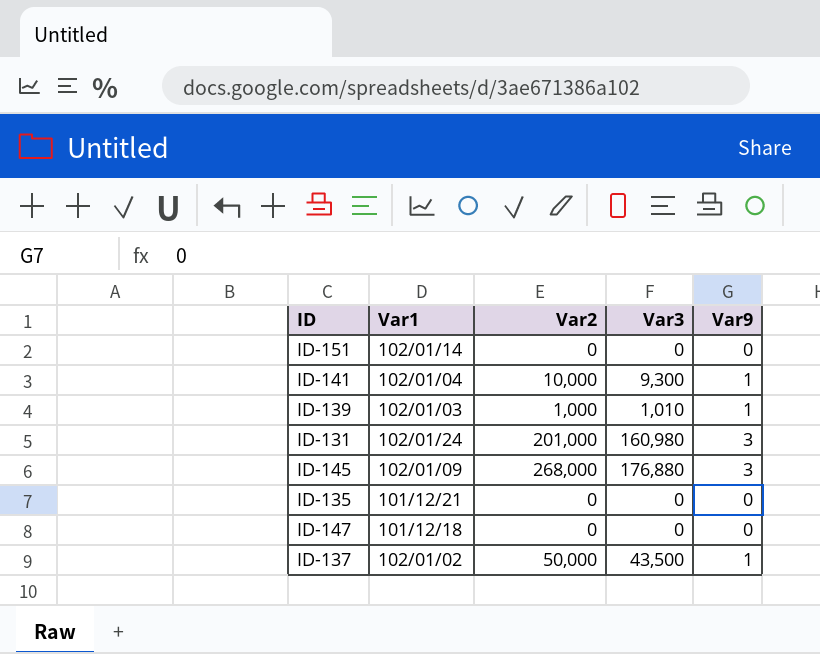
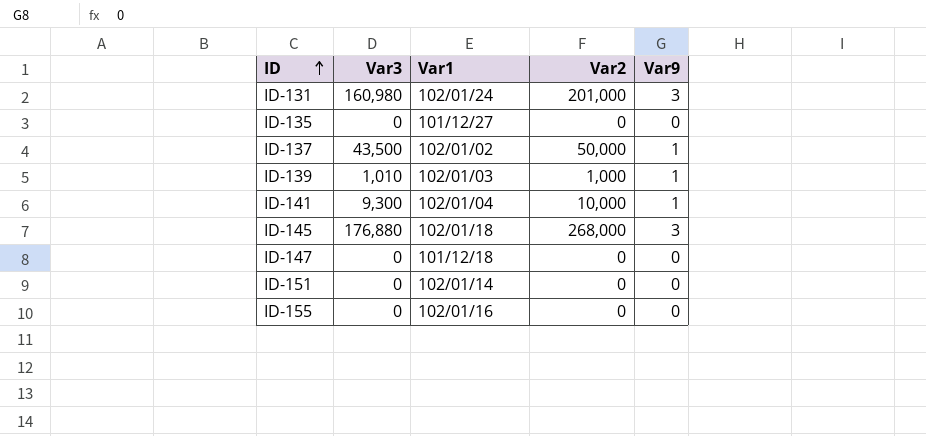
row order: none -> ID ascending
column Var3 | position: 4 -> 2
ID-135 | Var1: 101/12/21 -> 101/12/27
ID-145 | Var1: 102/01/09 -> 102/01/18
row ID-155: none -> 0 | 102/01/16 | 0 | 0

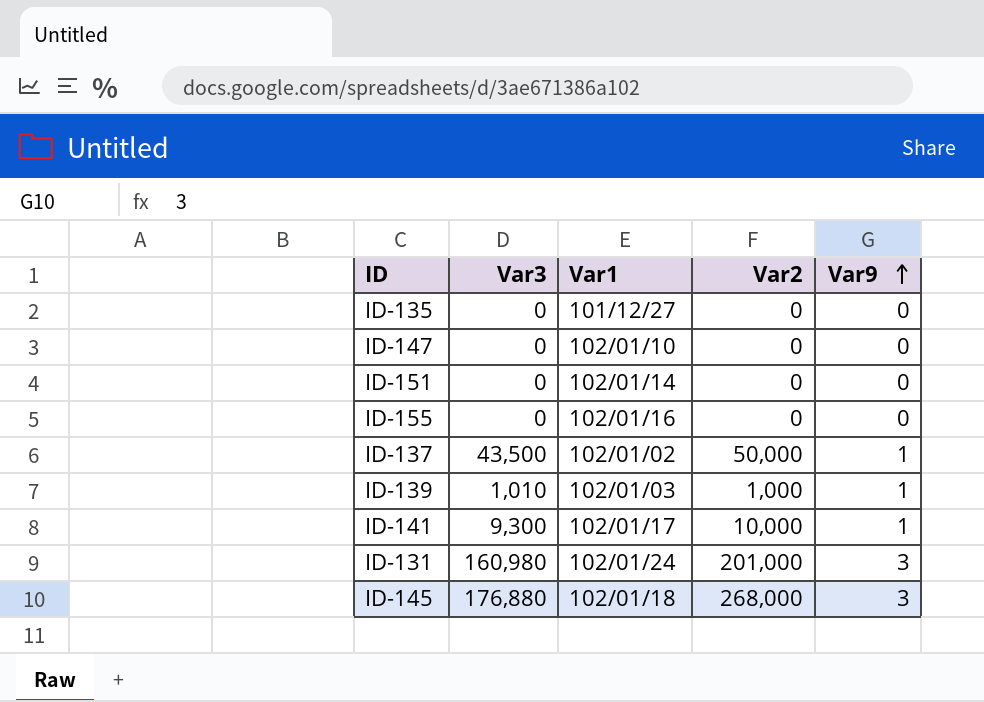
row order: ID ascending -> Var9 ascending
ID-147 | Var1: 101/12/18 -> 102/01/10
ID-141 | Var1: 102/01/04 -> 102/01/17

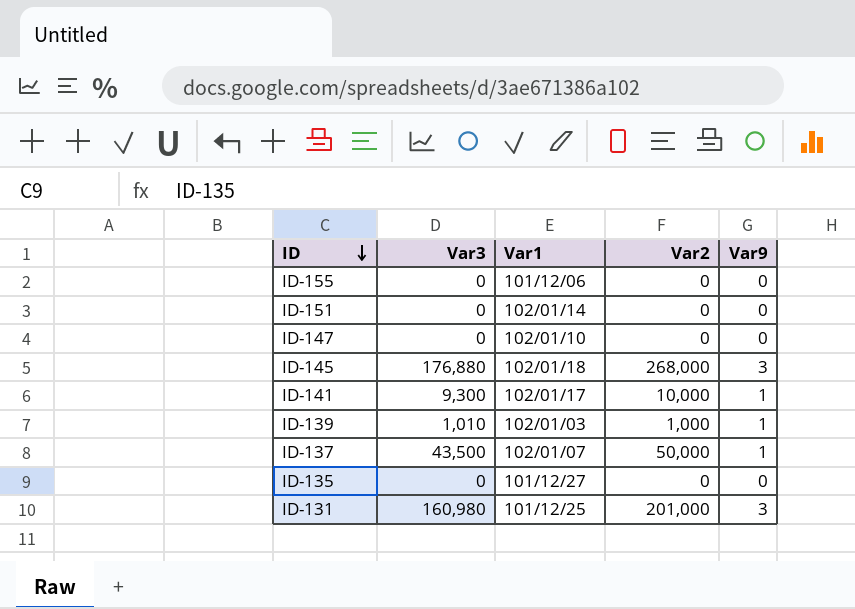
row order: Var9 ascending -> ID descending
ID-155 | Var1: 102/01/16 -> 101/12/06
ID-137 | Var1: 102/01/02 -> 102/01/07
ID-131 | Var1: 102/01/24 -> 101/12/25

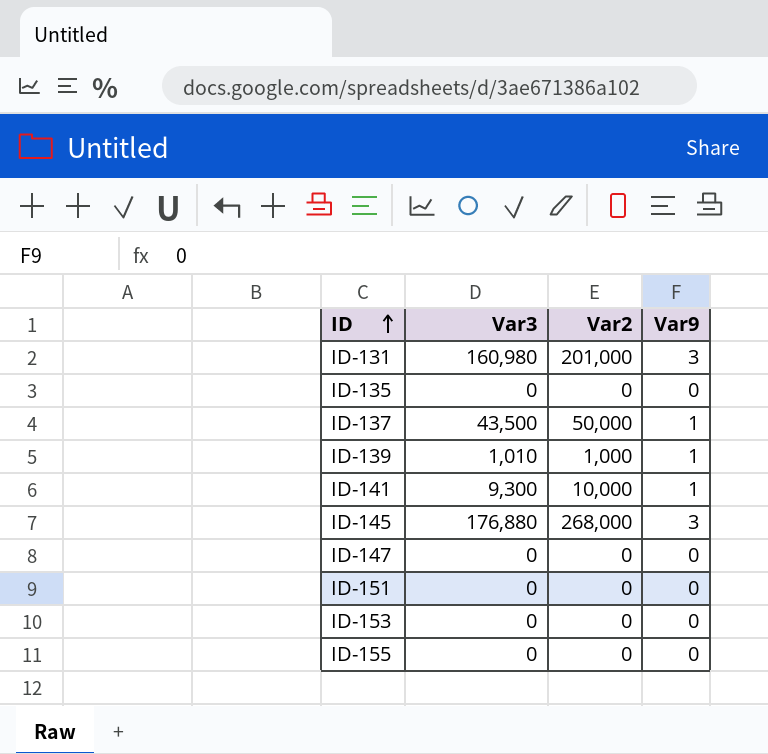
row order: ID descending -> ID ascending
column Var1 | position: 3 -> none
row ID-153: none -> 0 | 0 | 0

